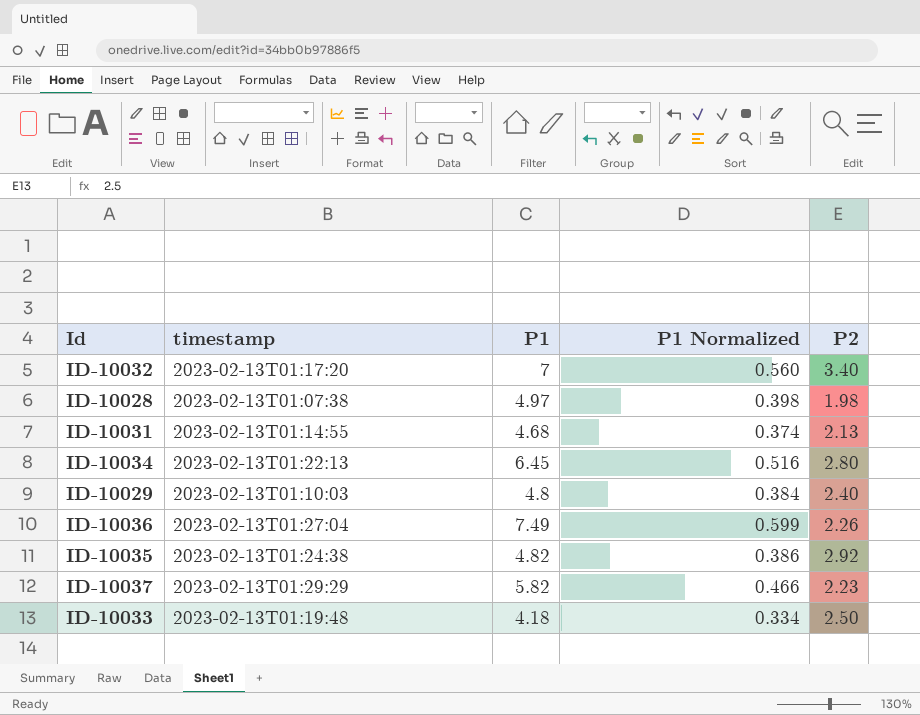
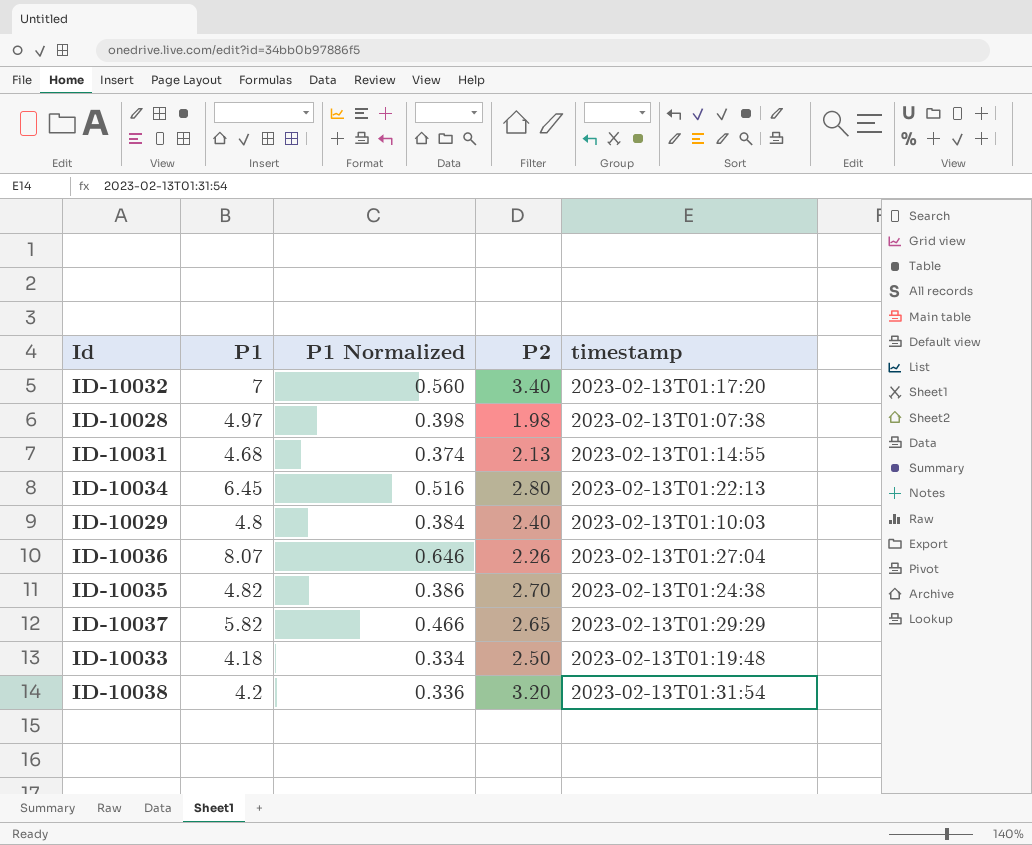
column timestamp | position: 2 -> 5
ID-10036 | P1: 7.49 -> 8.07
ID-10036 | P1 Normalized: 0.599 -> 0.646
ID-10035 | P2: 2.92 -> 2.70
ID-10037 | P2: 2.23 -> 2.65
row ID-10038: none -> 4.2 | 0.336 | 3.20 | 2023-02-13T01:31:54

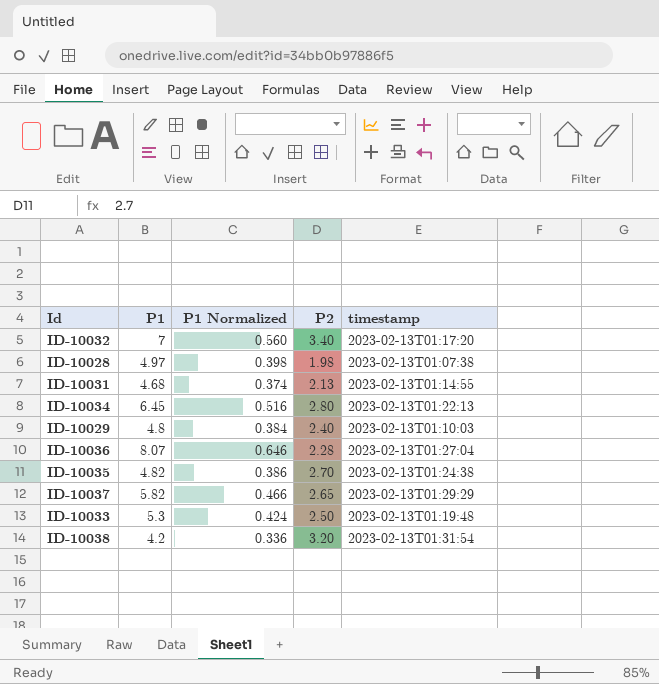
ID-10036 | P2: 2.26 -> 2.28
ID-10033 | P1: 4.18 -> 5.3
ID-10033 | P1 Normalized: 0.334 -> 0.424

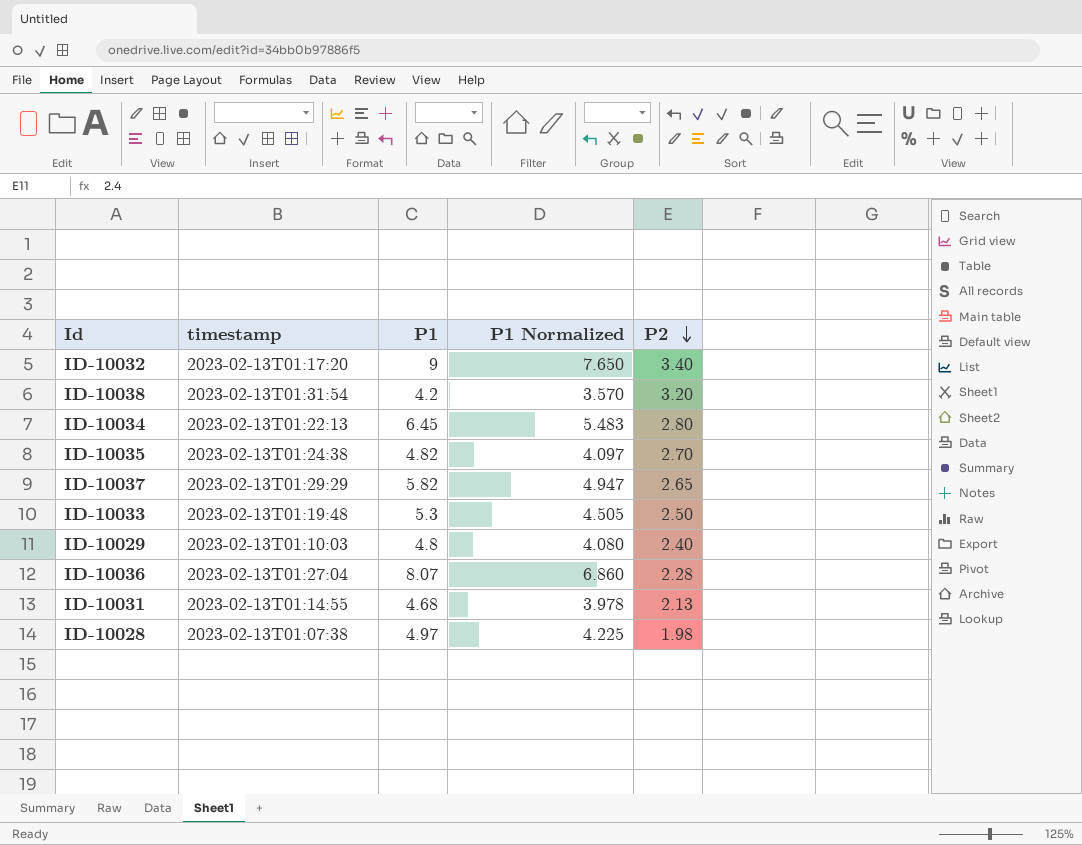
row order: none -> P2 descending
column timestamp | position: 5 -> 2
column P1 Normalized | formula: [P1] * 0.08 -> [P1] * 0.85
ID-10032 | P1: 7 -> 9

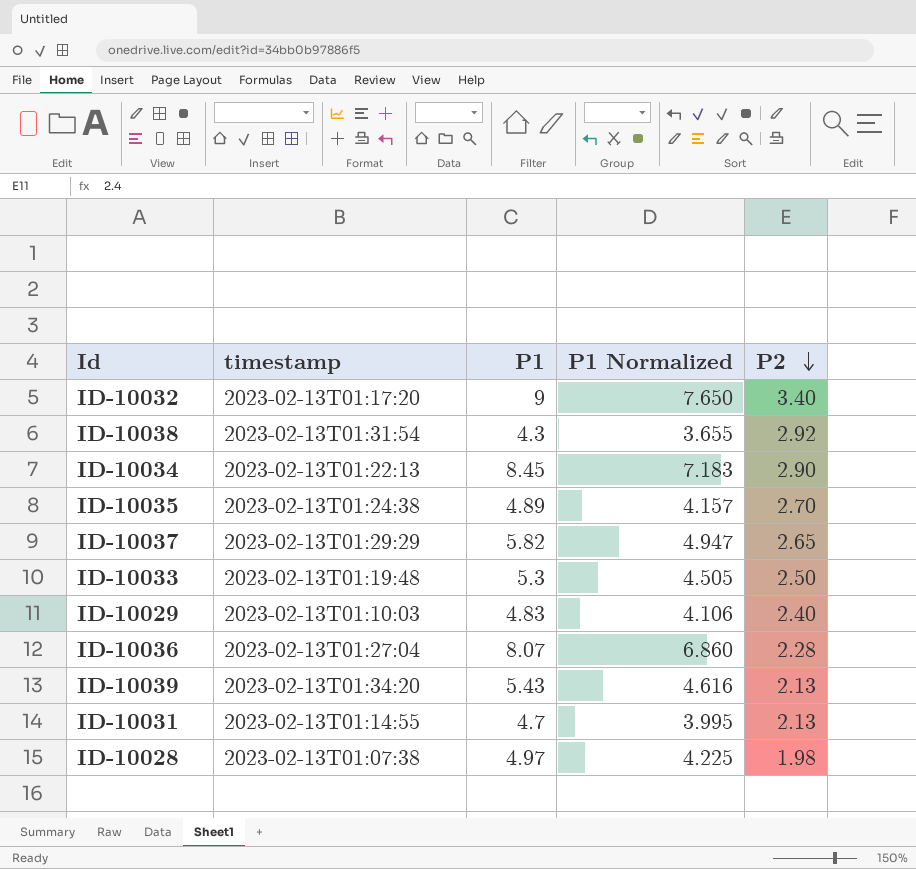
ID-10038 | P1: 4.2 -> 4.3
ID-10038 | P1 Normalized: 3.570 -> 3.655
ID-10038 | P2: 3.20 -> 2.92
ID-10034 | P1: 6.45 -> 8.45
ID-10034 | P1 Normalized: 5.483 -> 7.183
ID-10034 | P2: 2.80 -> 2.90
ID-10035 | P1: 4.82 -> 4.89
ID-10035 | P1 Normalized: 4.097 -> 4.157
ID-10029 | P1: 4.8 -> 4.83
ID-10029 | P1 Normalized: 4.080 -> 4.106
row ID-10039: none -> 2023-02-13T01:34:20 | 5.43 | 4.616 | 2.13
ID-10031 | P1: 4.68 -> 4.7
ID-10031 | P1 Normalized: 3.978 -> 3.995

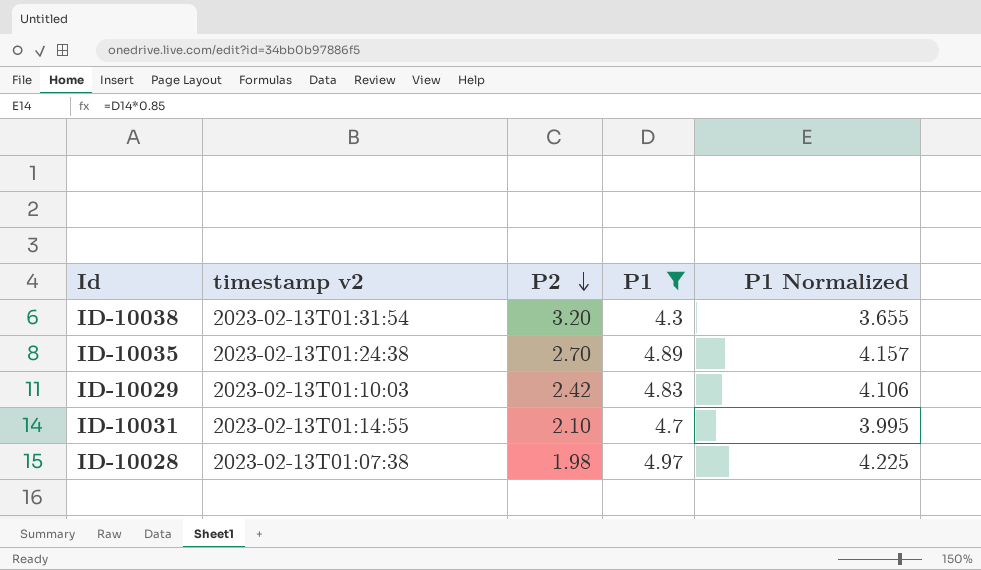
filter: none -> P1 <= 4.97
column name: timestamp -> timestamp v2
column P2 | position: 5 -> 3
ID-10038 | P2: 2.92 -> 3.20
ID-10029 | P2: 2.40 -> 2.42
ID-10031 | P2: 2.13 -> 2.10

